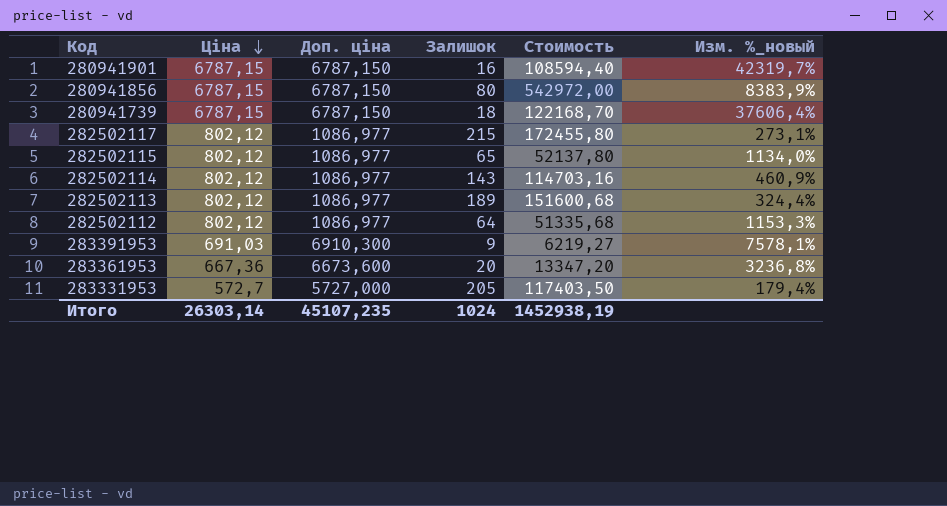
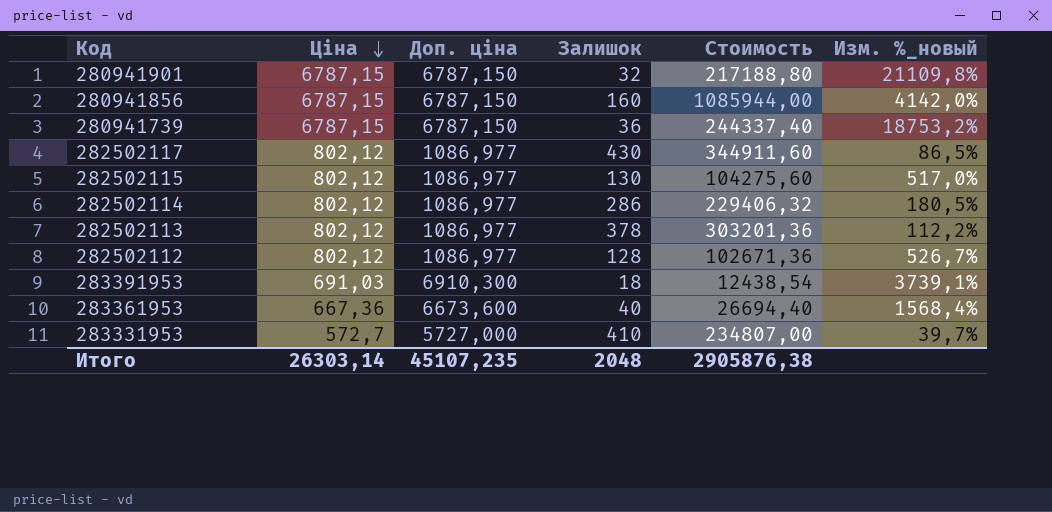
280941901 | Залишок: 16 -> 32
280941901 | Стоимость: 108594,40 -> 217188,80
280941901 | Изм. %_новый: 42319,7% -> 21109,8%
280941856 | Залишок: 80 -> 160
280941856 | Стоимость: 542972,00 -> 1085944,00
280941856 | Изм. %_новый: 8383,9% -> 4142,0%
280941739 | Залишок: 18 -> 36
280941739 | Стоимость: 122168,70 -> 244337,40
280941739 | Изм. %_новый: 37606,4% -> 18753,2%
282502117 | Залишок: 215 -> 430
282502117 | Стоимость: 172455,80 -> 344911,60
282502117 | Изм. %_новый: 273,1% -> 86,5%
282502115 | Залишок: 65 -> 130
282502115 | Стоимость: 52137,80 -> 104275,60
282502115 | Изм. %_новый: 1134,0% -> 517,0%
282502114 | Залишок: 143 -> 286
282502114 | Стоимость: 114703,16 -> 229406,32
282502114 | Изм. %_новый: 460,9% -> 180,5%
282502113 | Залишок: 189 -> 378
282502113 | Стоимость: 151600,68 -> 303201,36
282502113 | Изм. %_новый: 324,4% -> 112,2%
282502112 | Залишок: 64 -> 128
282502112 | Стоимость: 51335,68 -> 102671,36
282502112 | Изм. %_новый: 1153,3% -> 526,7%
283391953 | Залишок: 9 -> 18
283391953 | Стоимость: 6219,27 -> 12438,54
283391953 | Изм. %_новый: 7578,1% -> 3739,1%
283361953 | Залишок: 20 -> 40
283361953 | Стоимость: 13347,20 -> 26694,40
283361953 | Изм. %_новый: 3236,8% -> 1568,4%
283331953 | Залишок: 205 -> 410
283331953 | Стоимость: 117403,50 -> 234807,00
283331953 | Изм. %_новый: 179,4% -> 39,7%
Итого | Залишок: 1024 -> 2048
Итого | Стоимость: 1452938,19 -> 2905876,38

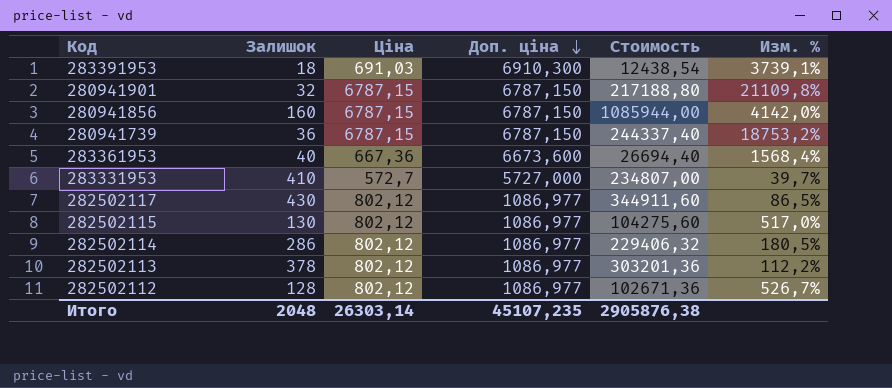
row order: Ціна descending -> Доп. ціна descending
column Залишок | position: 4 -> 2
column name: Изм. %_новый -> Изм. %

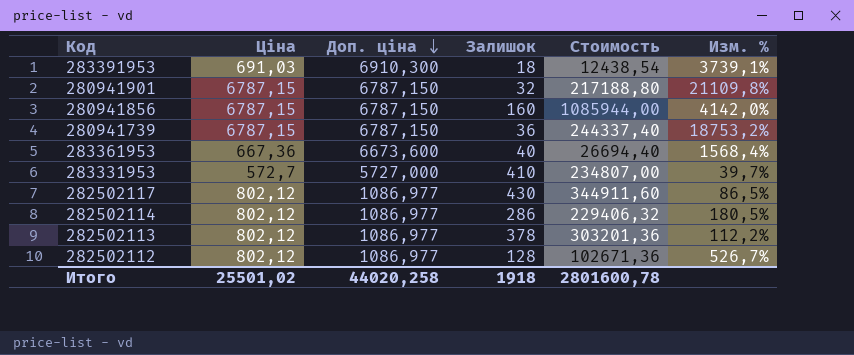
column Залишок | position: 2 -> 4
row 282502115: 130 | 802,12 | 1086,977 | 104275,60 | 517,0% -> none
Итого | Ціна: 26303,14 -> 25501,02
Итого | Доп. ціна: 45107,235 -> 44020,258
Итого | Залишок: 2048 -> 1918
Итого | Стоимость: 2905876,38 -> 2801600,78

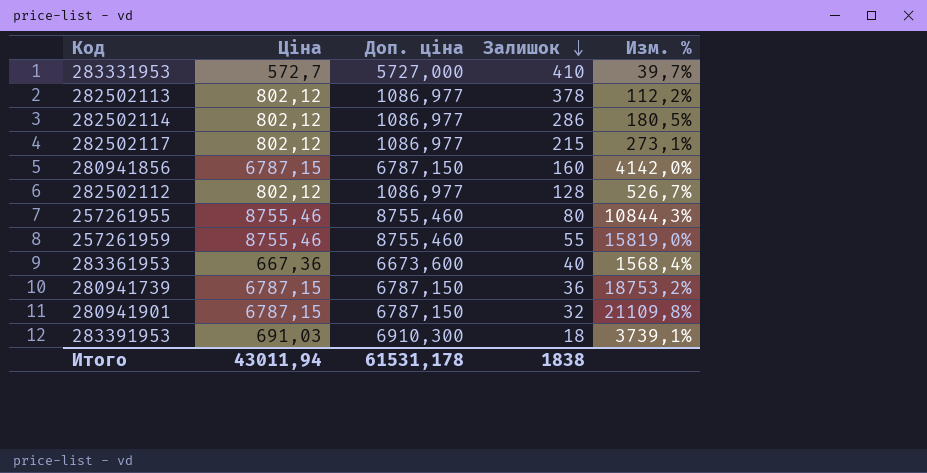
row order: Доп. ціна descending -> Залишок descending
column Стоимость | formula: [Ціна] * [Залишок] -> none
282502117 | Залишок: 430 -> 215
282502117 | Изм. %: 86,5% -> 273,1%
row 257261955: none -> 8755,46 | 8755,460 | 80 | 10844,3%
row 257261959: none -> 8755,46 | 8755,460 | 55 | 15819,0%
Итого | Ціна: 25501,02 -> 43011,94
Итого | Доп. ціна: 44020,258 -> 61531,178
Итого | Залишок: 1918 -> 1838

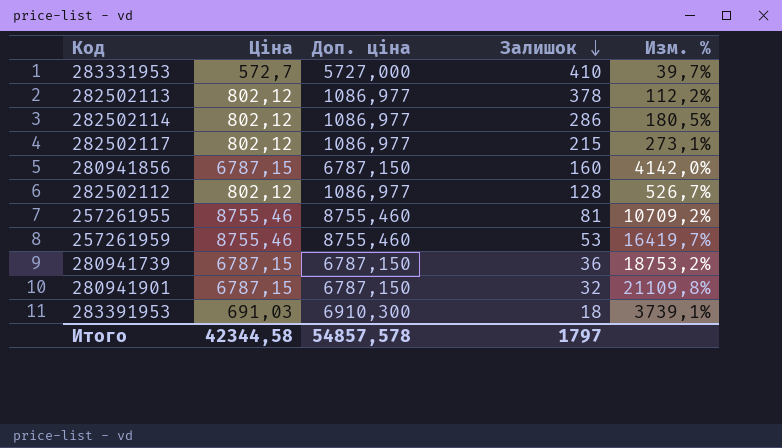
row 283361953: 667,36 | 6673,600 | 40 | 1568,4% -> none
257261955 | Залишок: 80 -> 81
257261955 | Изм. %: 10844,3% -> 10709,2%
257261959 | Залишок: 55 -> 53
257261959 | Изм. %: 15819,0% -> 16419,7%
Итого | Ціна: 43011,94 -> 42344,58
Итого | Доп. ціна: 61531,178 -> 54857,578
Итого | Залишок: 1838 -> 1797

